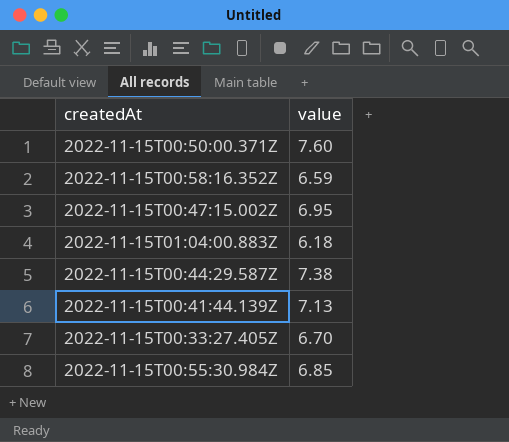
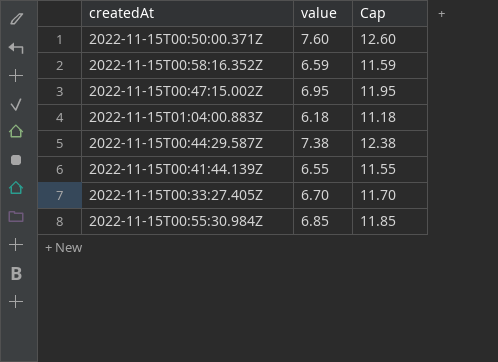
column Cap | formula: none -> [value] + 5
2022-11-15T00:41:44.139Z | value: 7.13 -> 6.55

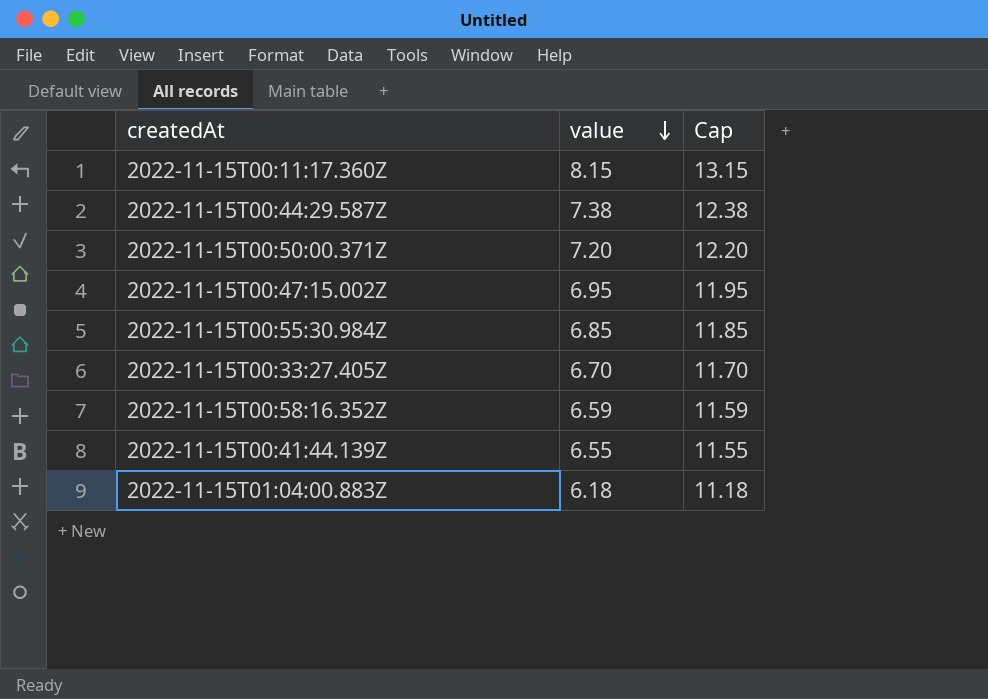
row order: none -> value descending
row 2022-11-15T00:11:17.360Z: none -> 8.15 | 13.15
2022-11-15T00:50:00.371Z | value: 7.60 -> 7.20
2022-11-15T00:50:00.371Z | Cap: 12.60 -> 12.20

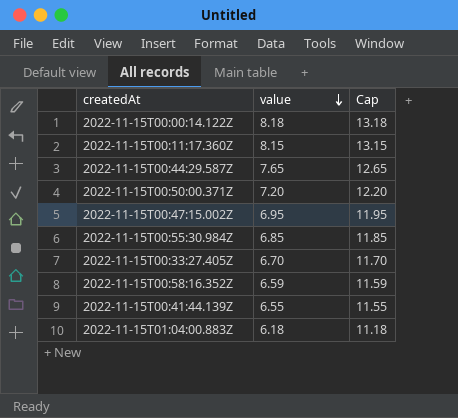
row 2022-11-15T00:00:14.122Z: none -> 8.18 | 13.18
2022-11-15T00:44:29.587Z | value: 7.38 -> 7.65
2022-11-15T00:44:29.587Z | Cap: 12.38 -> 12.65

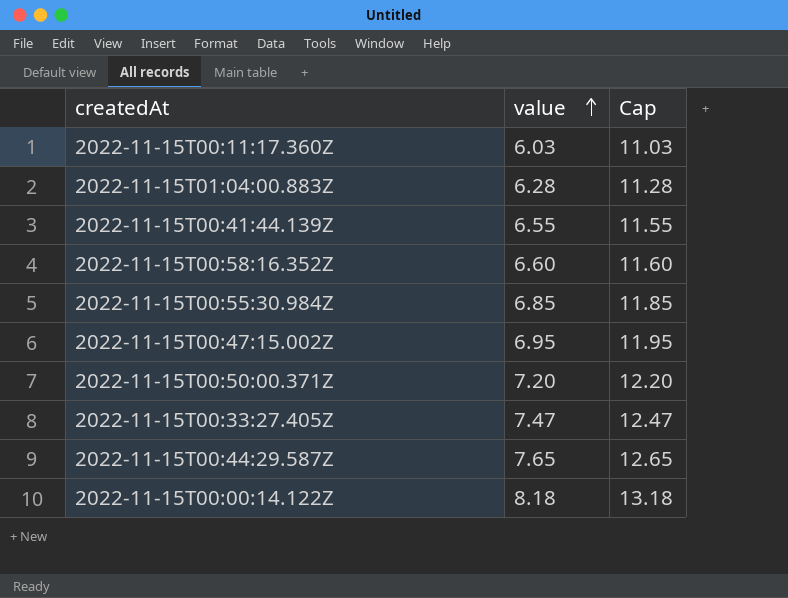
row order: value descending -> value ascending
2022-11-15T00:11:17.360Z | value: 8.15 -> 6.03
2022-11-15T00:11:17.360Z | Cap: 13.15 -> 11.03
2022-11-15T01:04:00.883Z | value: 6.18 -> 6.28
2022-11-15T01:04:00.883Z | Cap: 11.18 -> 11.28
2022-11-15T00:58:16.352Z | value: 6.59 -> 6.60
2022-11-15T00:58:16.352Z | Cap: 11.59 -> 11.60
2022-11-15T00:33:27.405Z | value: 6.70 -> 7.47
2022-11-15T00:33:27.405Z | Cap: 11.70 -> 12.47

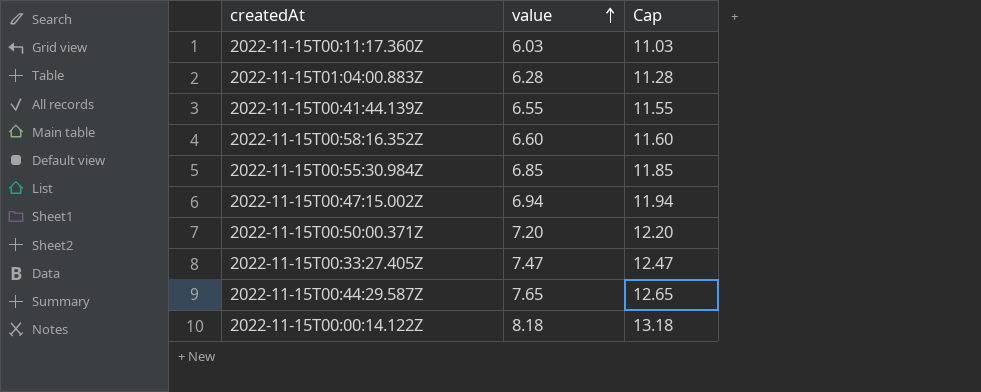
2022-11-15T00:47:15.002Z | value: 6.95 -> 6.94
2022-11-15T00:47:15.002Z | Cap: 11.95 -> 11.94

